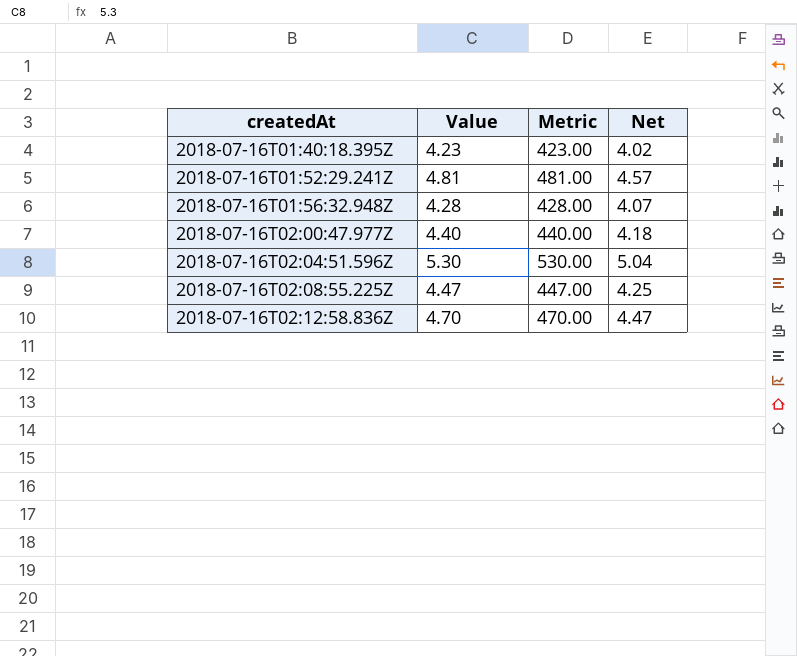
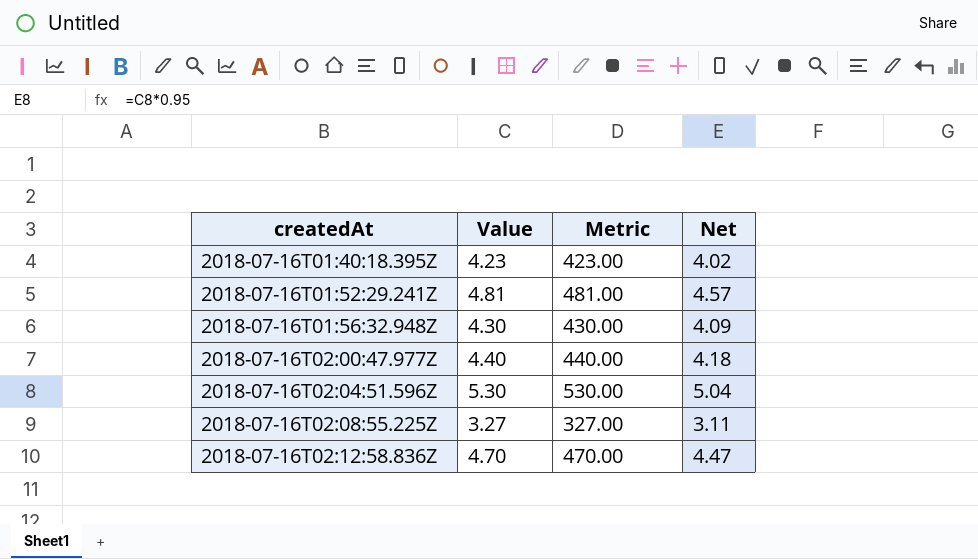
2018-07-16T01:56:32.948Z | Value: 4.28 -> 4.30
2018-07-16T01:56:32.948Z | Metric: 428.00 -> 430.00
2018-07-16T01:56:32.948Z | Net: 4.07 -> 4.09
2018-07-16T02:08:55.225Z | Value: 4.47 -> 3.27
2018-07-16T02:08:55.225Z | Metric: 447.00 -> 327.00
2018-07-16T02:08:55.225Z | Net: 4.25 -> 3.11

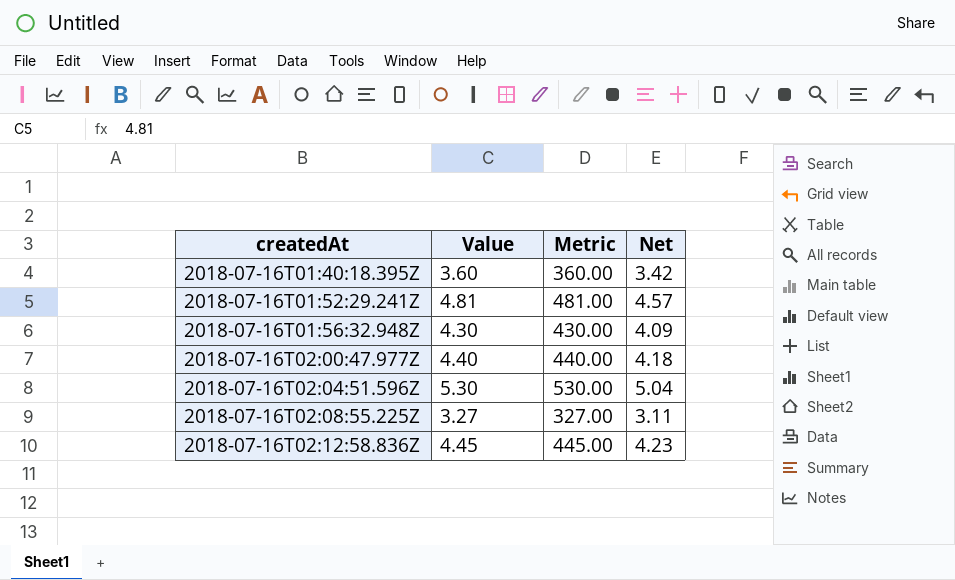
2018-07-16T01:40:18.395Z | Value: 4.23 -> 3.60
2018-07-16T01:40:18.395Z | Metric: 423.00 -> 360.00
2018-07-16T01:40:18.395Z | Net: 4.02 -> 3.42
2018-07-16T02:12:58.836Z | Value: 4.70 -> 4.45
2018-07-16T02:12:58.836Z | Metric: 470.00 -> 445.00
2018-07-16T02:12:58.836Z | Net: 4.47 -> 4.23

